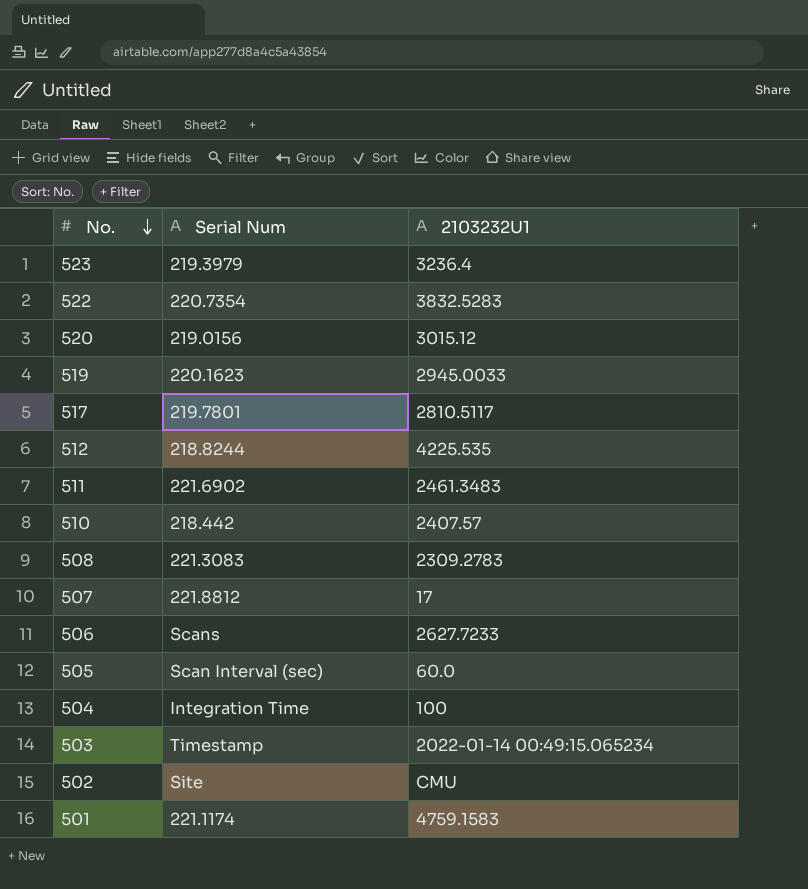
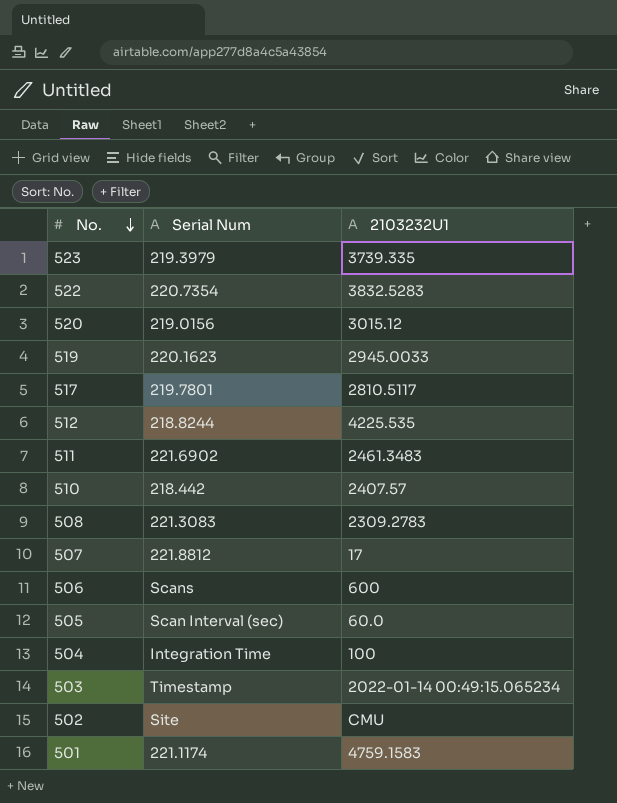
523 | 2103232U1: 3236.4 -> 3739.335
506 | 2103232U1: 2627.7233 -> 600

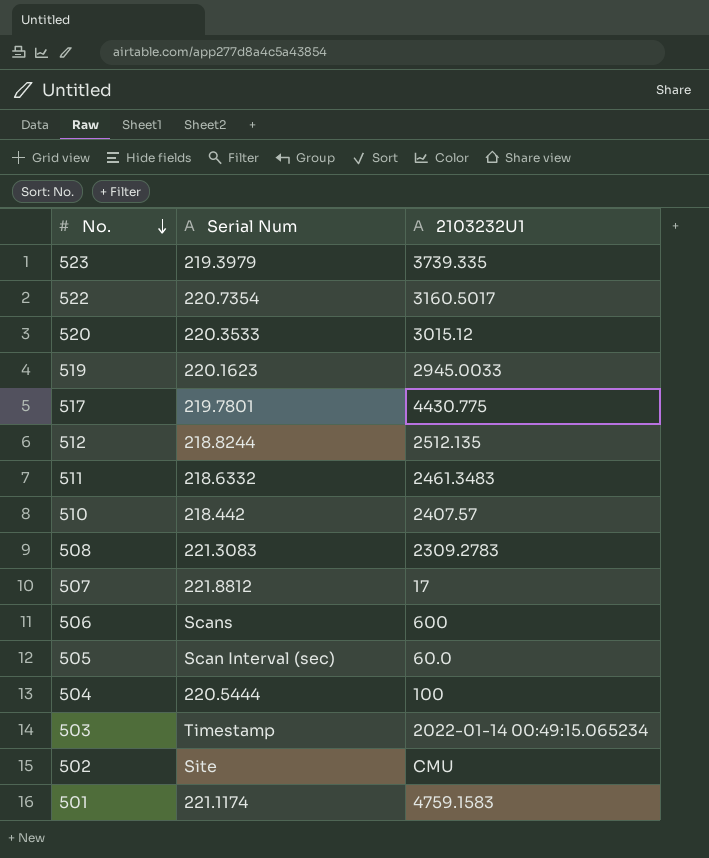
522 | 2103232U1: 3832.5283 -> 3160.5017
520 | Serial Num: 219.0156 -> 220.3533
517 | 2103232U1: 2810.5117 -> 4430.775
512 | 2103232U1: 4225.535 -> 2512.135
511 | Serial Num: 221.6902 -> 218.6332
504 | Serial Num: Integration Time -> 220.5444

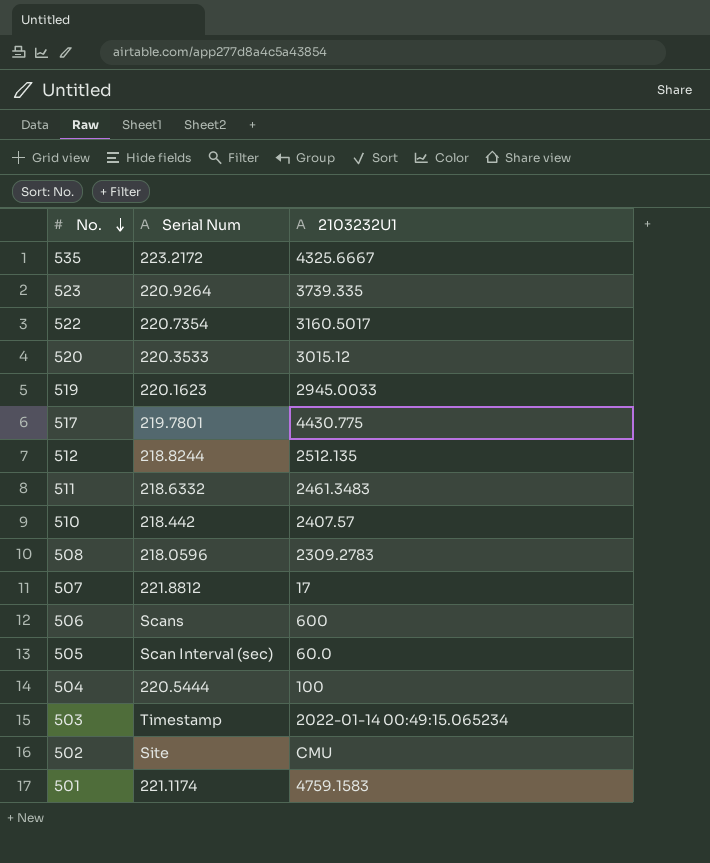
row 535: none -> 223.2172 | 4325.6667
523 | Serial Num: 219.3979 -> 220.9264
508 | Serial Num: 221.3083 -> 218.0596

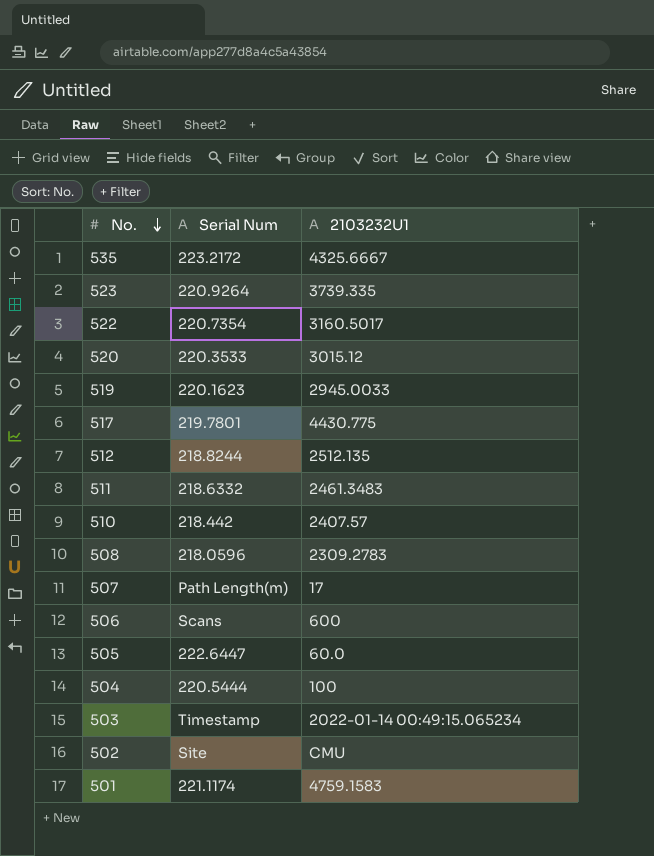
507 | Serial Num: 221.8812 -> Path Length(m)
505 | Serial Num: Scan Interval (sec) -> 222.6447

